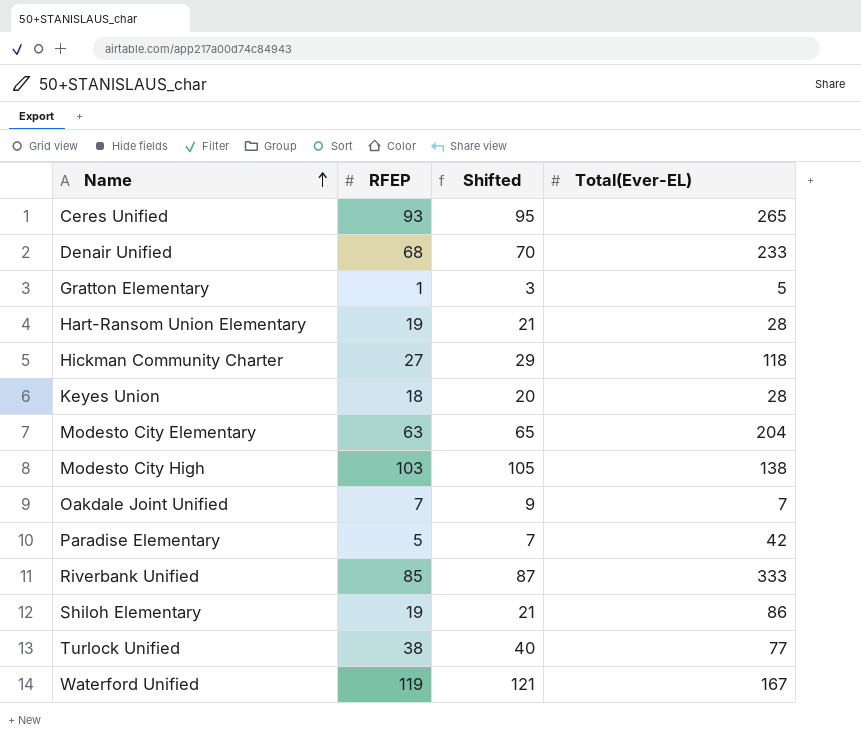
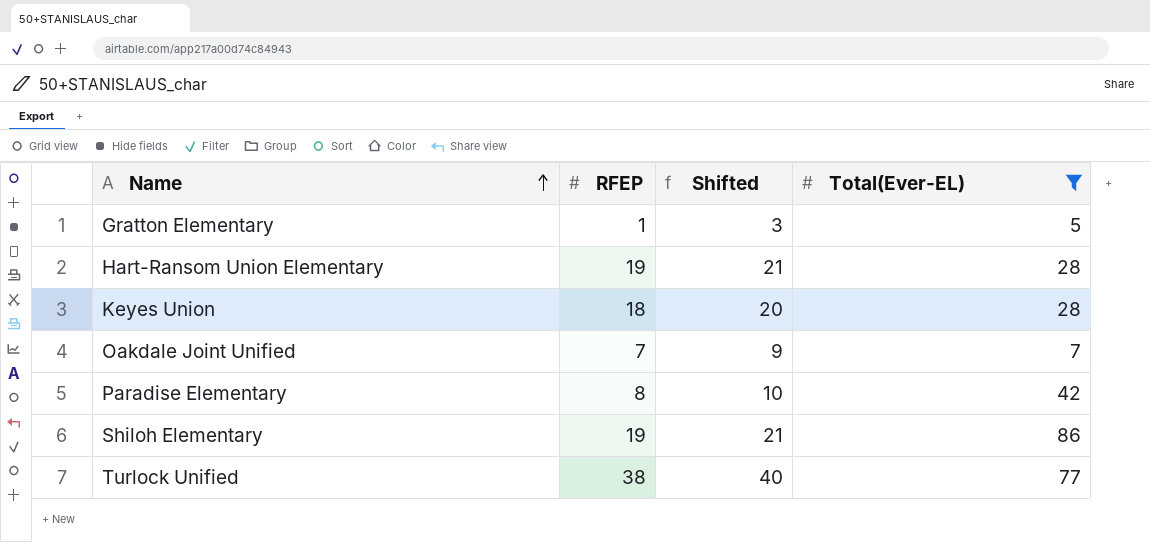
filter: none -> Total(Ever-EL) <= 86
Paradise Elementary | RFEP: 5 -> 8
Paradise Elementary | Shifted: 7 -> 10

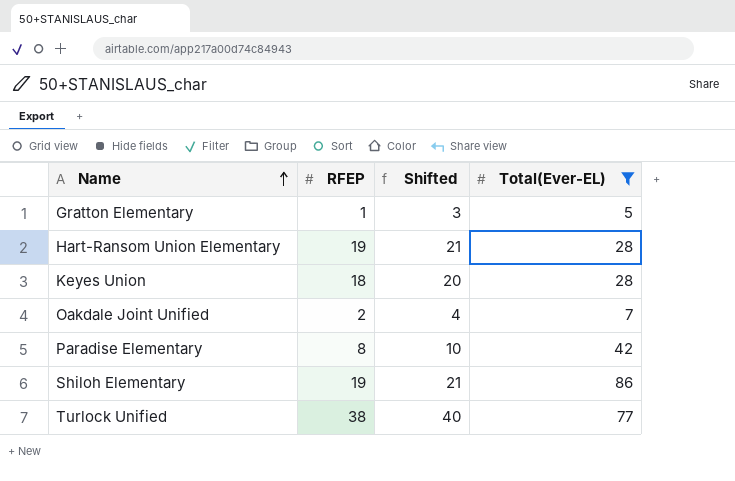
Oakdale Joint Unified | RFEP: 7 -> 2
Oakdale Joint Unified | Shifted: 9 -> 4

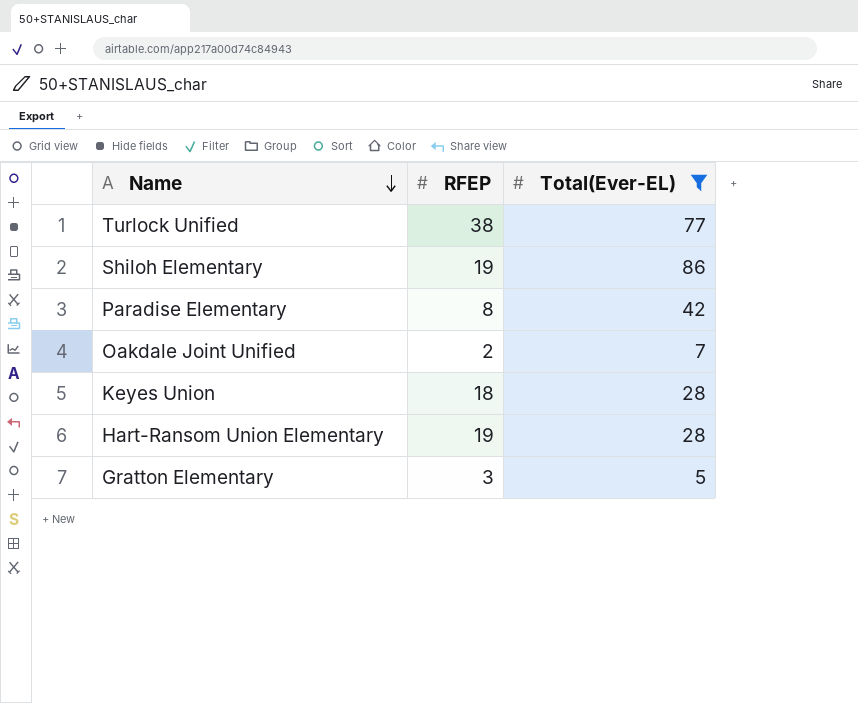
row order: Name ascending -> Name descending
column Shifted | formula: [RFEP] + 2 -> none
Gratton Elementary | RFEP: 1 -> 3

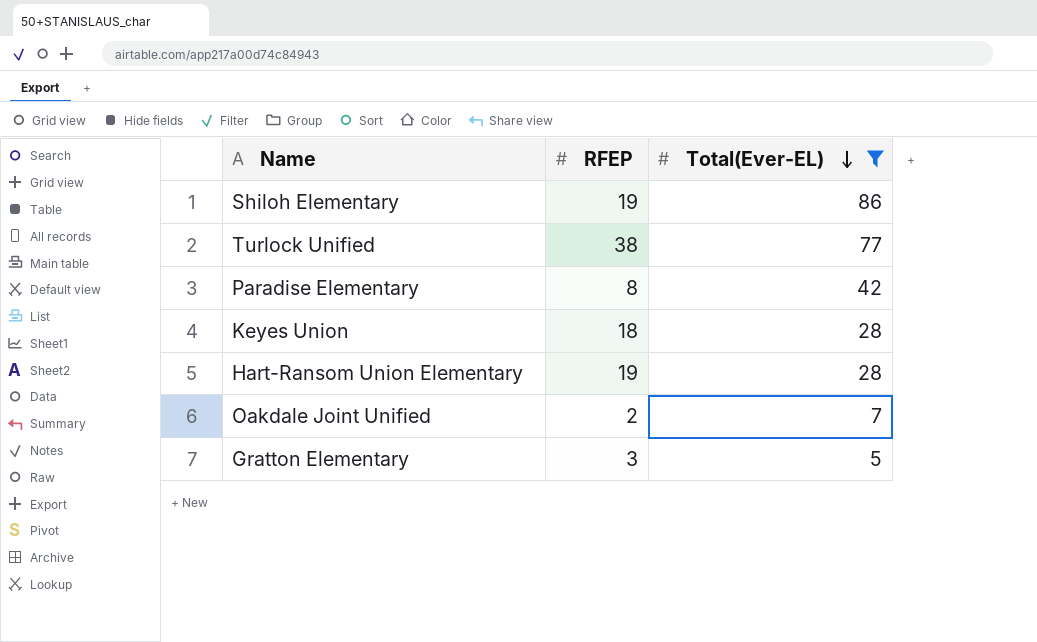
row order: Name descending -> Total(Ever-EL) descending

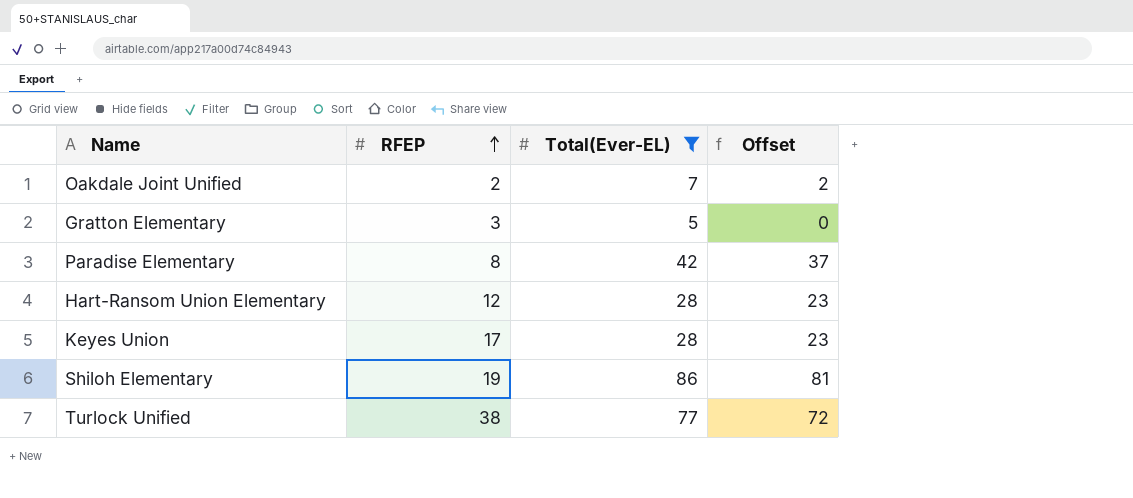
row order: Total(Ever-EL) descending -> RFEP ascending
column Offset | formula: none -> [Total(Ever-EL)] - 5
Hart-Ransom Union Elementary | RFEP: 19 -> 12
Keyes Union | RFEP: 18 -> 17

